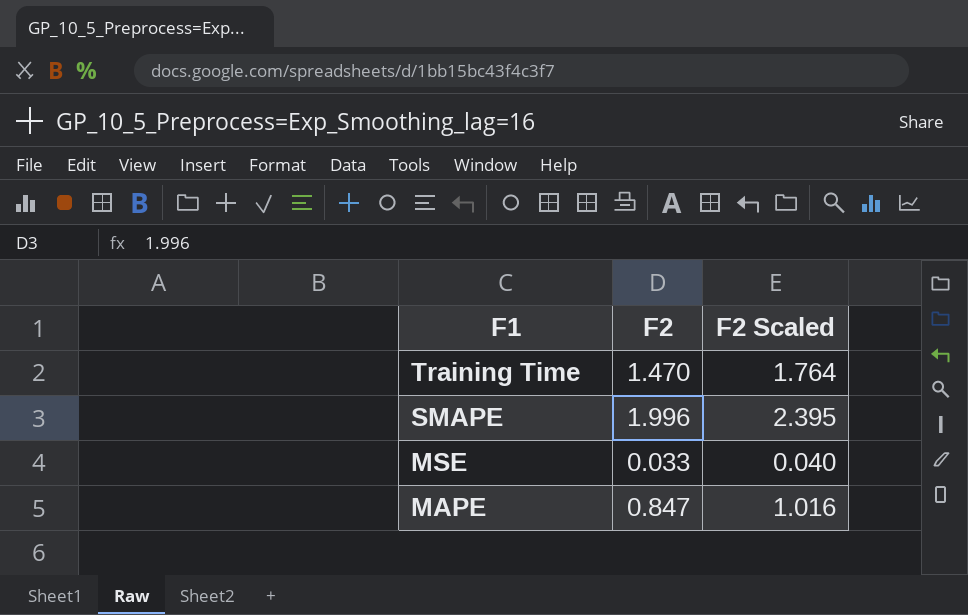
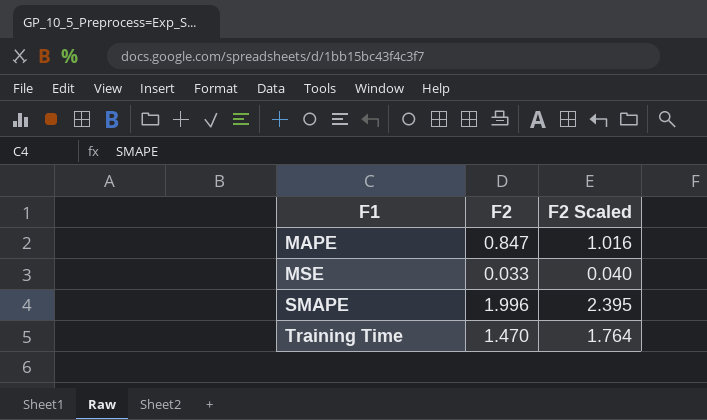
row order: F1 descending -> F1 ascending

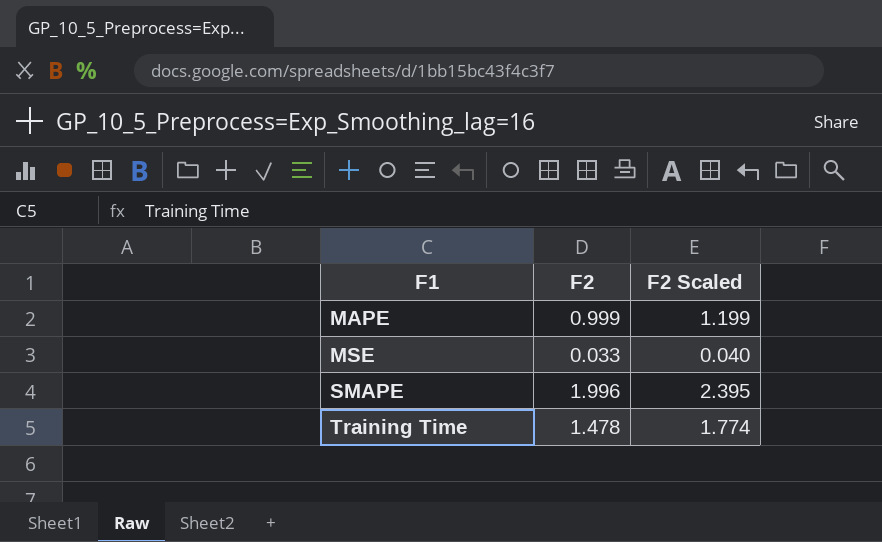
MAPE | F2: 0.847 -> 0.999
MAPE | F2 Scaled: 1.016 -> 1.199
Training Time | F2: 1.470 -> 1.478
Training Time | F2 Scaled: 1.764 -> 1.774

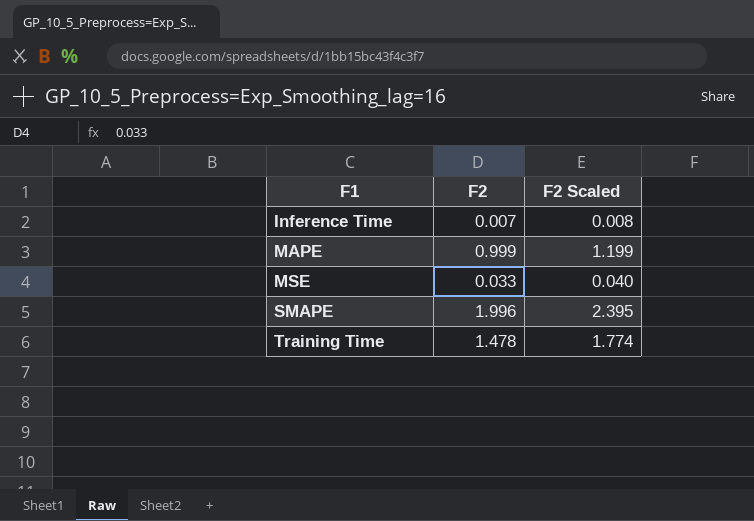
row Inference Time: none -> 0.007 | 0.008

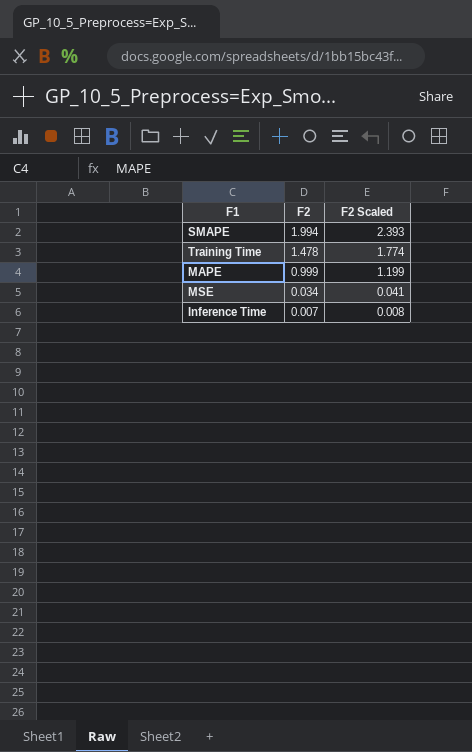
row order: F1 ascending -> F2 descending
SMAPE | F2: 1.996 -> 1.994
SMAPE | F2 Scaled: 2.395 -> 2.393
MSE | F2: 0.033 -> 0.034
MSE | F2 Scaled: 0.040 -> 0.041

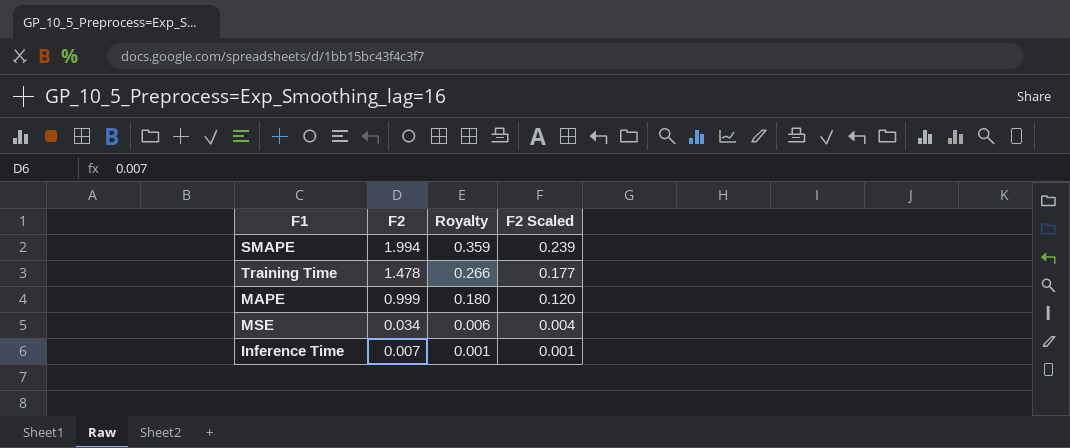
column Royalty | formula: none -> [F2] * 0.18
column F2 Scaled | formula: [F2] * 1.2 -> [F2] * 0.12

